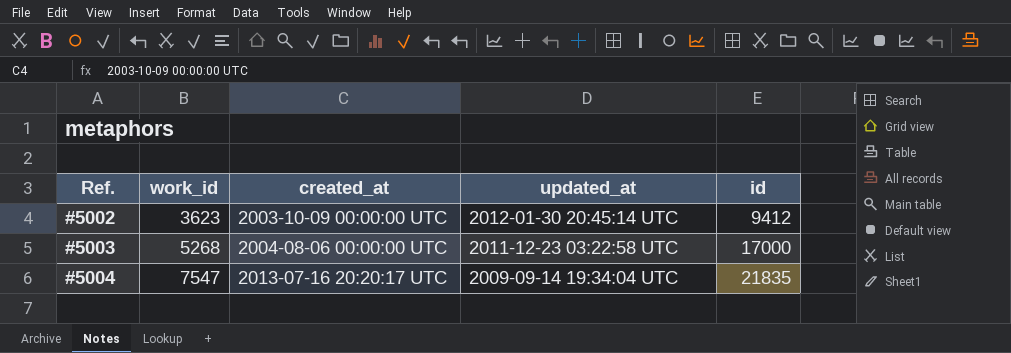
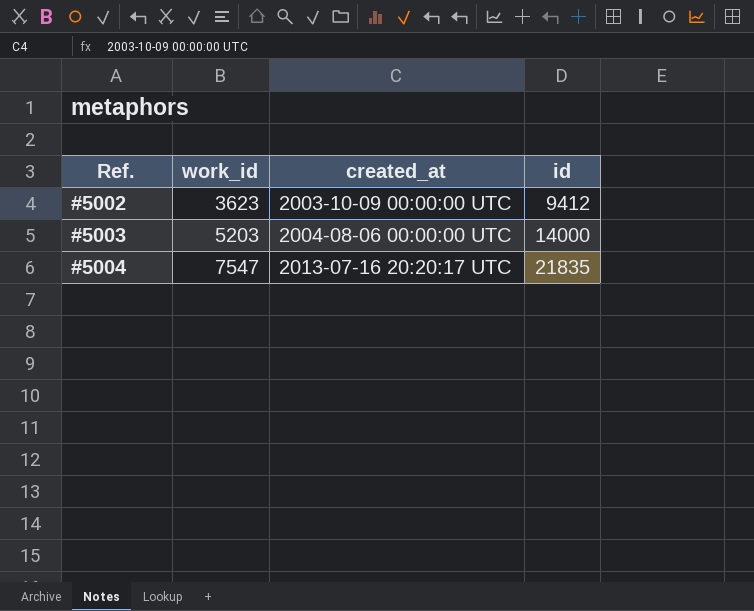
column updated_at | position: 4 -> none
#5003 | work_id: 5268 -> 5203
#5003 | id: 17000 -> 14000

